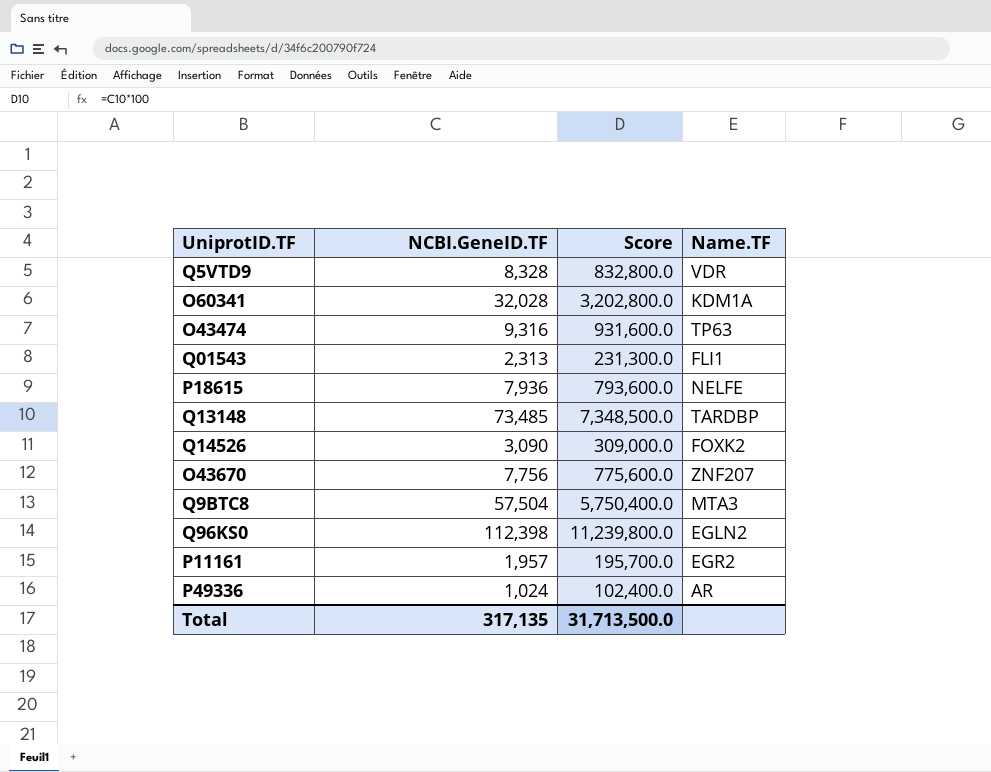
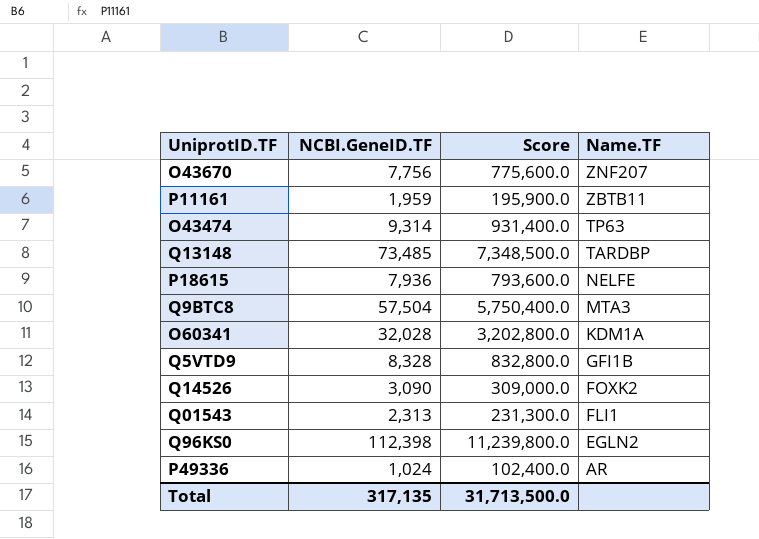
row order: none -> Name.TF descending
P11161 | NCBI.GeneID.TF: 1,957 -> 1,959
P11161 | Score: 195,700.0 -> 195,900.0
P11161 | Name.TF: EGR2 -> ZBTB11
O43474 | NCBI.GeneID.TF: 9,316 -> 9,314
O43474 | Score: 931,600.0 -> 931,400.0
Q5VTD9 | Name.TF: VDR -> GFI1B

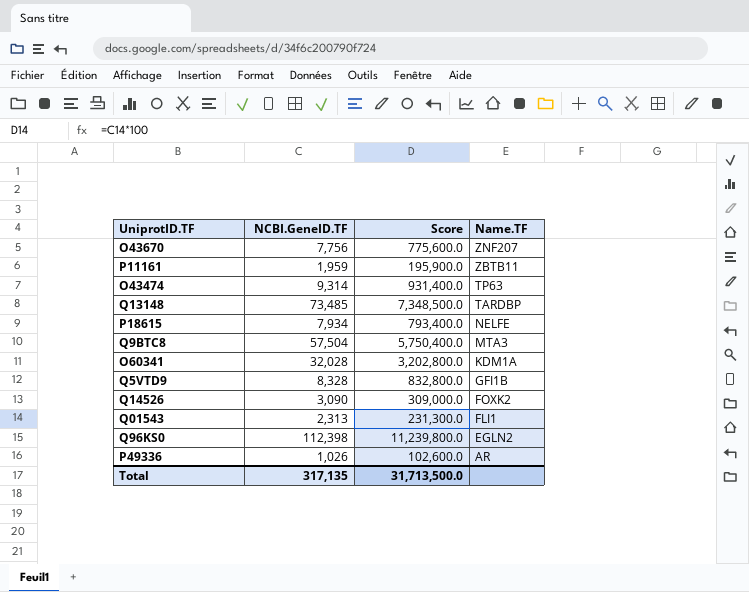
P18615 | NCBI.GeneID.TF: 7,936 -> 7,934
P18615 | Score: 793,600.0 -> 793,400.0
P49336 | NCBI.GeneID.TF: 1,024 -> 1,026
P49336 | Score: 102,400.0 -> 102,600.0

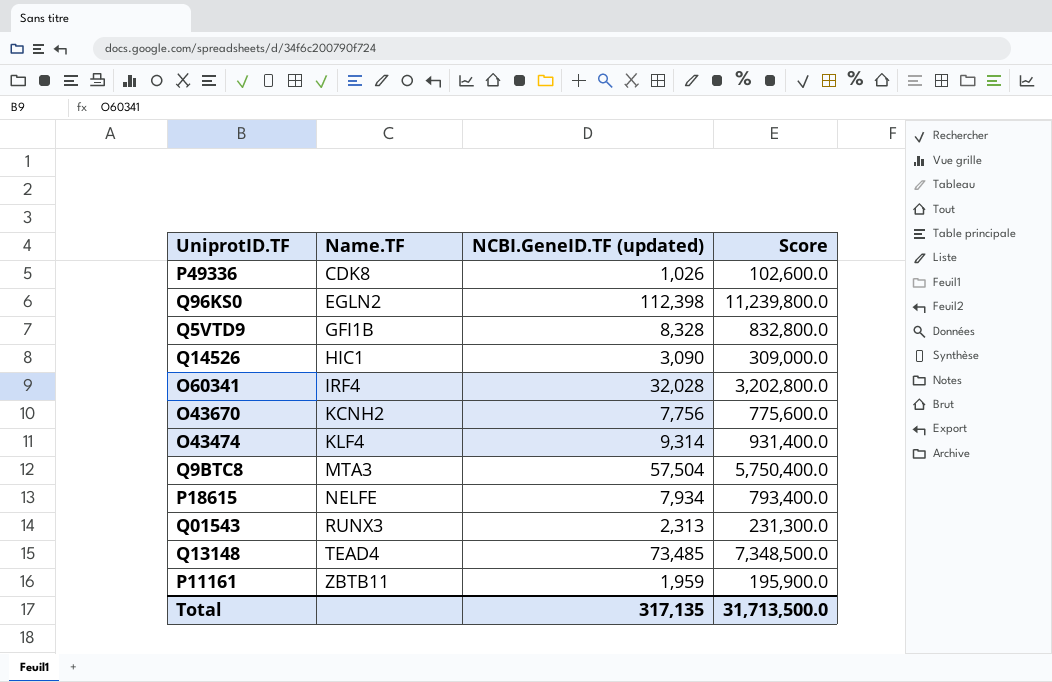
row order: Name.TF descending -> Name.TF ascending
column Name.TF | position: 4 -> 2
column name: NCBI.GeneID.TF -> NCBI.GeneID.TF (updated)
P49336 | Name.TF: AR -> CDK8
Q14526 | Name.TF: FOXK2 -> HIC1
O60341 | Name.TF: KDM1A -> IRF4
O43670 | Name.TF: ZNF207 -> KCNH2
O43474 | Name.TF: TP63 -> KLF4
Q01543 | Name.TF: FLI1 -> RUNX3
Q13148 | Name.TF: TARDBP -> TEAD4

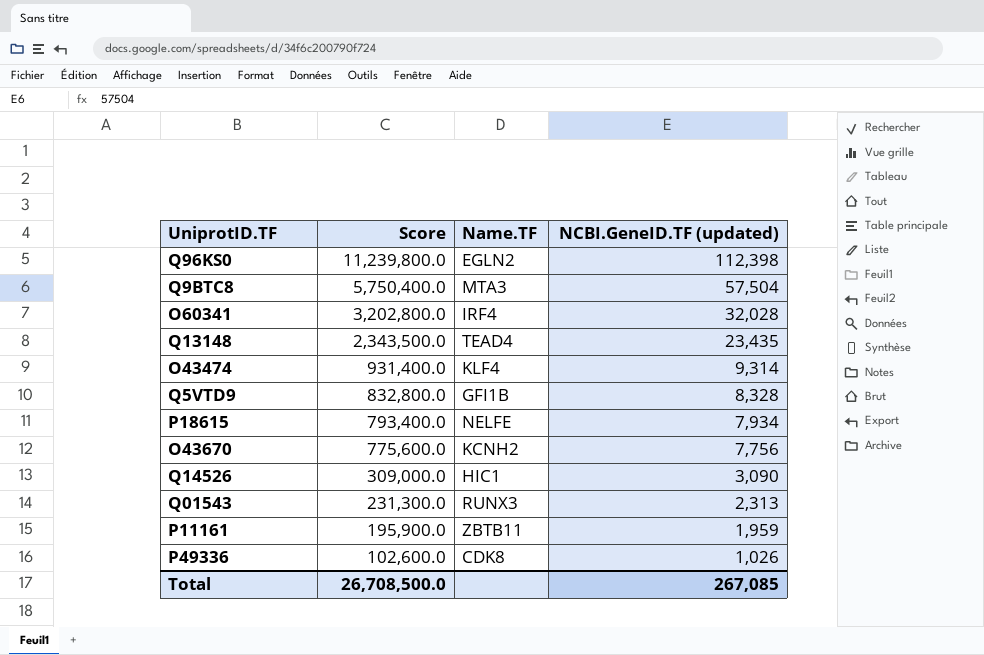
row order: Name.TF ascending -> Score descending
column Score | position: 4 -> 2
Q13148 | Score: 7,348,500.0 -> 2,343,500.0
Q13148 | NCBI.GeneID.TF (updated): 73,485 -> 23,435
Total | Score: 31,713,500.0 -> 26,708,500.0
Total | NCBI.GeneID.TF (updated): 317,135 -> 267,085

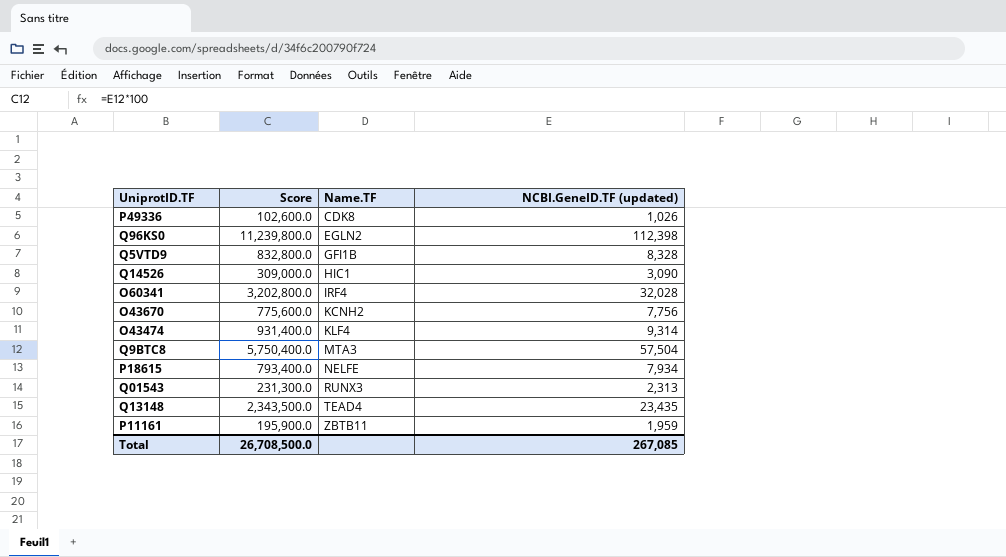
row order: Score descending -> Name.TF ascending

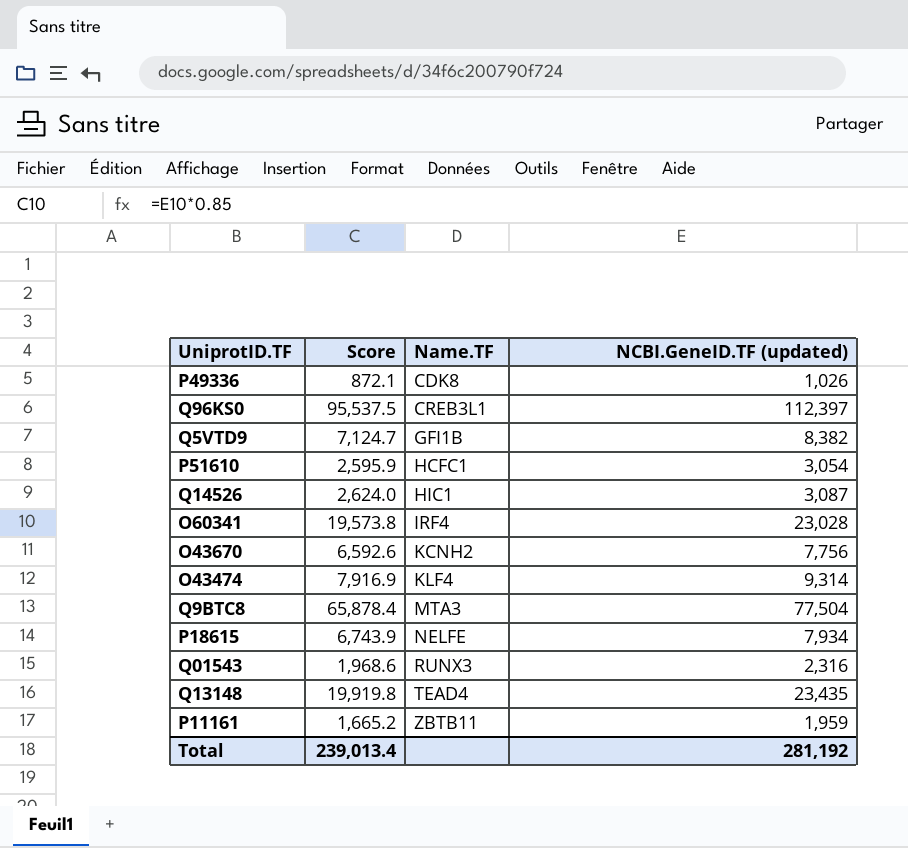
column Score | formula: [NCBI.GeneID.TF (updated)] * 100 -> [NCBI.GeneID.TF (updated)] * 0.85
Q96KS0 | Name.TF: EGLN2 -> CREB3L1
Q96KS0 | NCBI.GeneID.TF (updated): 112,398 -> 112,397
Q5VTD9 | NCBI.GeneID.TF (updated): 8,328 -> 8,382
row P51610: none -> 2,595.9 | HCFC1 | 3,054
Q14526 | NCBI.GeneID.TF (updated): 3,090 -> 3,087
O60341 | NCBI.GeneID.TF (updated): 32,028 -> 23,028
Q9BTC8 | NCBI.GeneID.TF (updated): 57,504 -> 77,504
Q01543 | NCBI.GeneID.TF (updated): 2,313 -> 2,316
Total | Score: 26,708,500.0 -> 239,013.4
Total | NCBI.GeneID.TF (updated): 267,085 -> 281,192

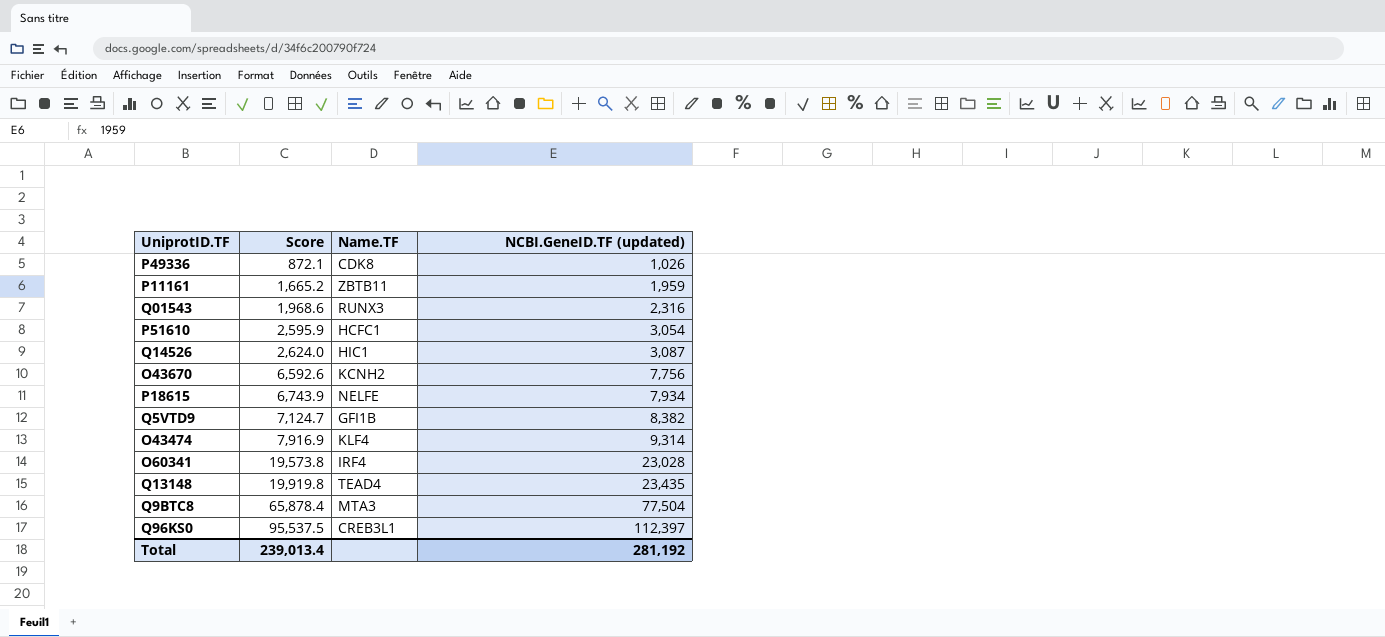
row order: Name.TF ascending -> Score ascending

